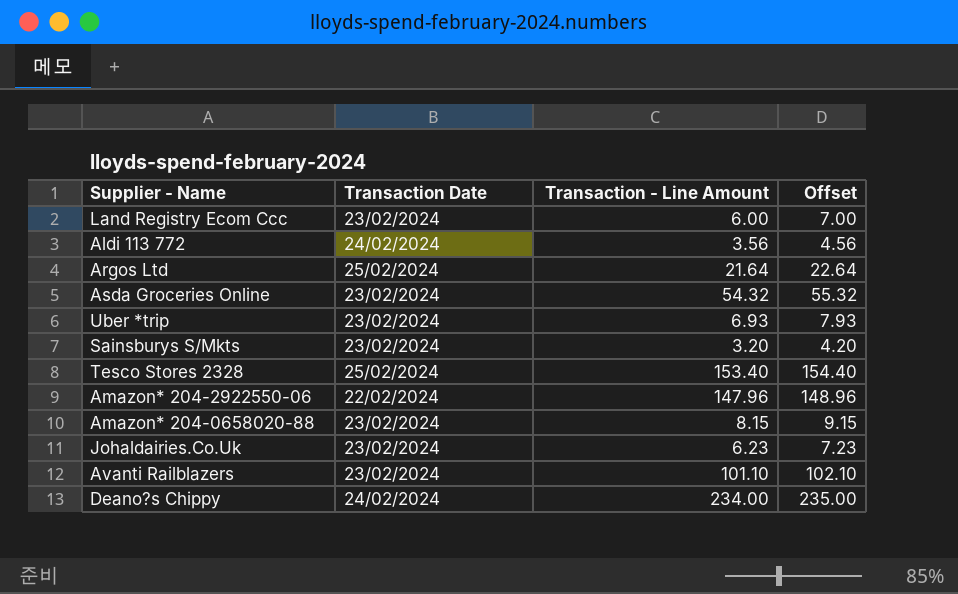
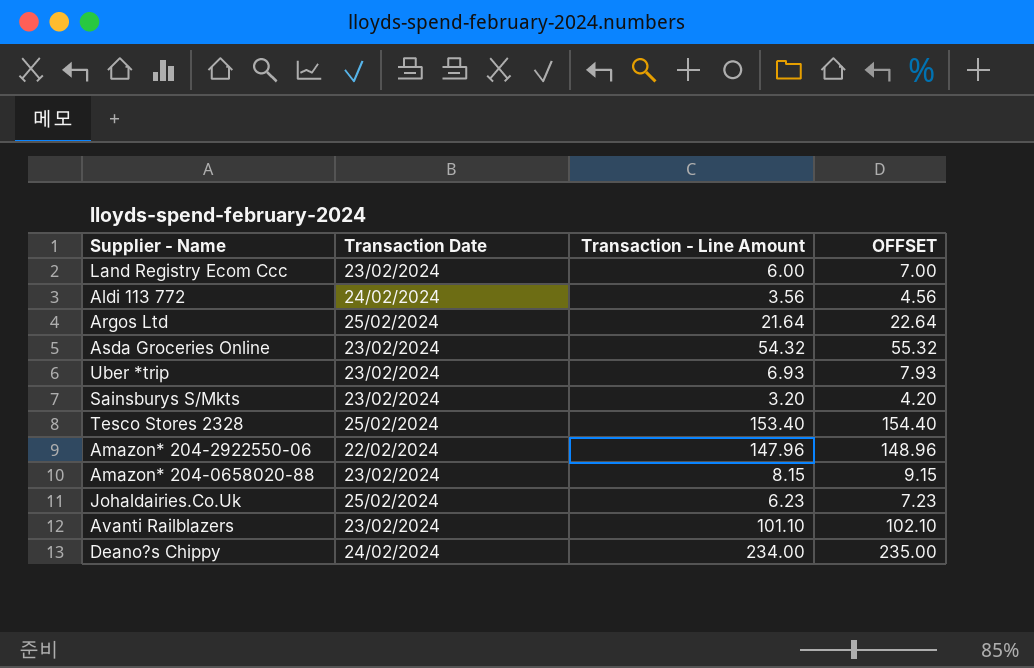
column name: Offset -> OFFSET
Johaldairies.Co.Uk | Transaction Date: 23/02/2024 -> 25/02/2024

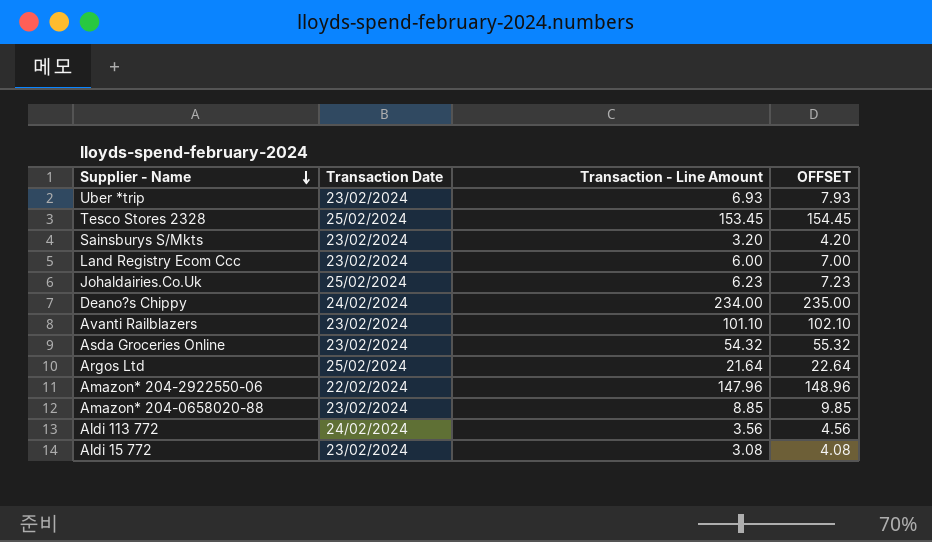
row order: none -> Supplier - Name descending
Tesco Stores 2328 | Transaction - Line Amount: 153.40 -> 153.45
Tesco Stores 2328 | OFFSET: 154.40 -> 154.45
Amazon* 204-0658020-88 | Transaction - Line Amount: 8.15 -> 8.85
Amazon* 204-0658020-88 | OFFSET: 9.15 -> 9.85
row Aldi 15 772: none -> 23/02/2024 | 3.08 | 4.08

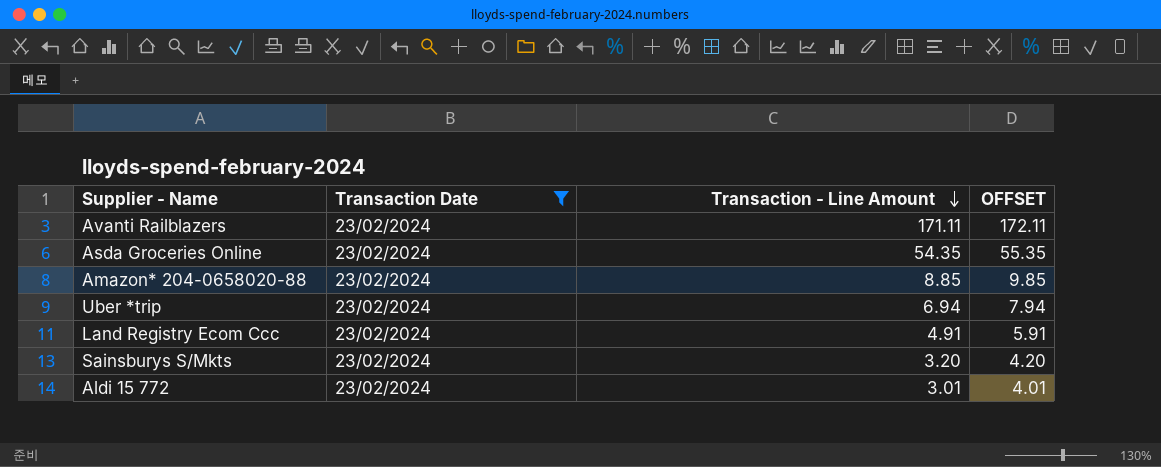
filter: none -> Transaction Date = 23/02/2024
row order: Supplier - Name descending -> Transaction - Line Amount descending
Avanti Railblazers | Transaction - Line Amount: 101.10 -> 171.11
Avanti Railblazers | OFFSET: 102.10 -> 172.11
Asda Groceries Online | Transaction - Line Amount: 54.32 -> 54.35
Asda Groceries Online | OFFSET: 55.32 -> 55.35
Uber *trip | Transaction - Line Amount: 6.93 -> 6.94
Uber *trip | OFFSET: 7.93 -> 7.94
Land Registry Ecom Ccc | Transaction - Line Amount: 6.00 -> 4.91
Land Registry Ecom Ccc | OFFSET: 7.00 -> 5.91
Aldi 15 772 | Transaction - Line Amount: 3.08 -> 3.01
Aldi 15 772 | OFFSET: 4.08 -> 4.01

